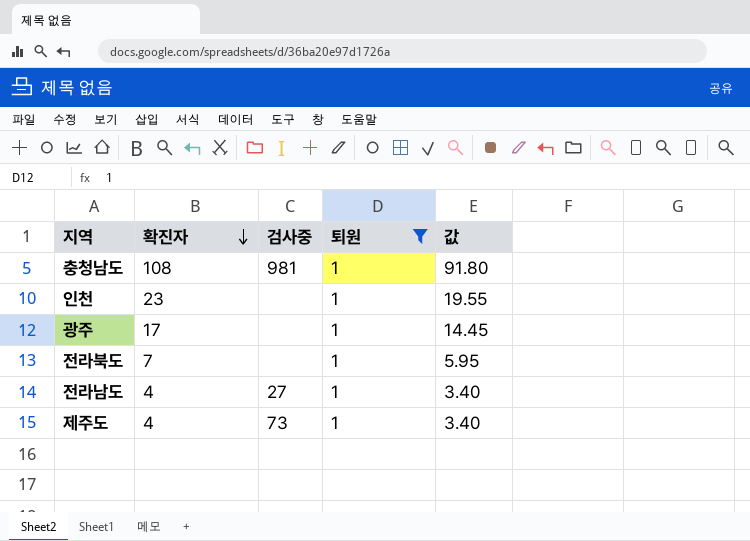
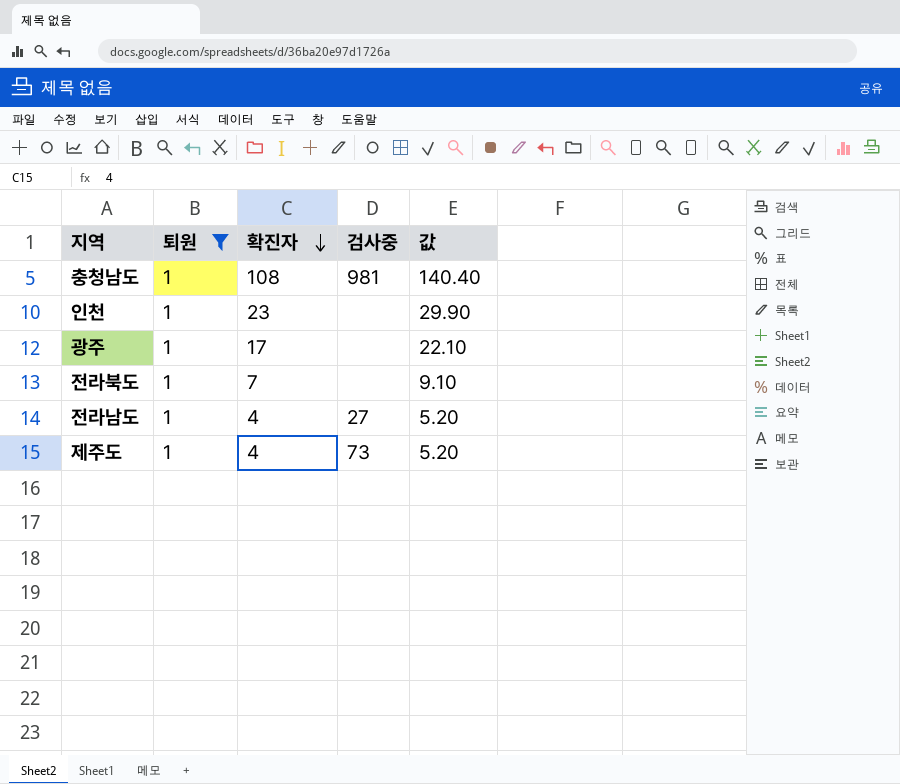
column 퇴원 | position: 4 -> 2
column 값 | formula: [확진자] * 0.85 -> [확진자] * 1.3

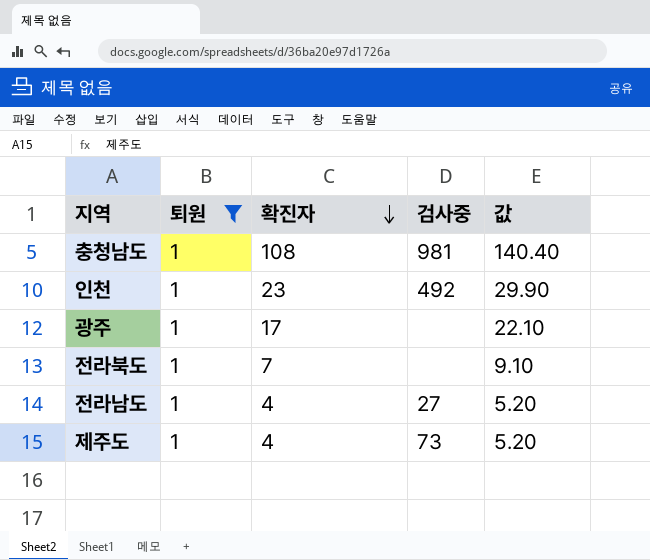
인천 | 검사중: none -> 492

